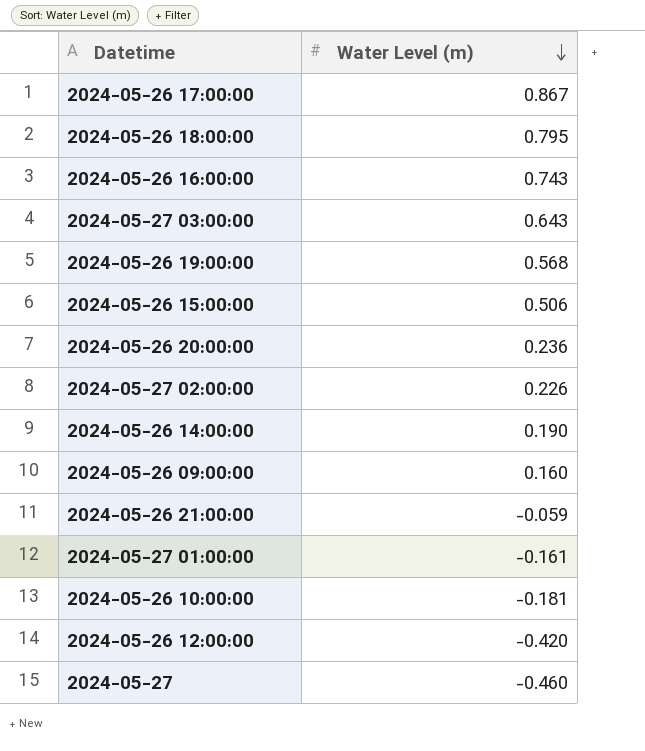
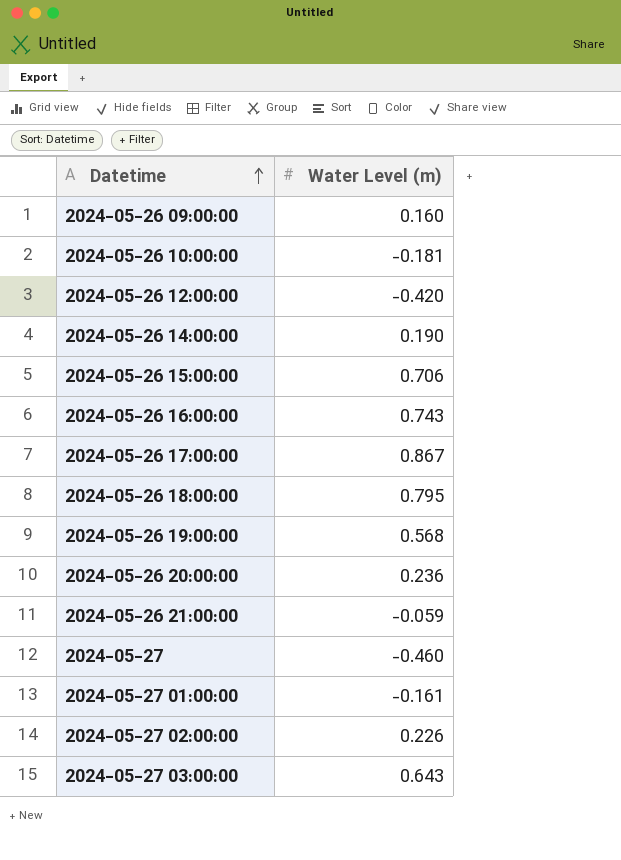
row order: Water Level (m) descending -> Datetime ascending
2024-05-26 15:00:00 | Water Level (m): 0.506 -> 0.706

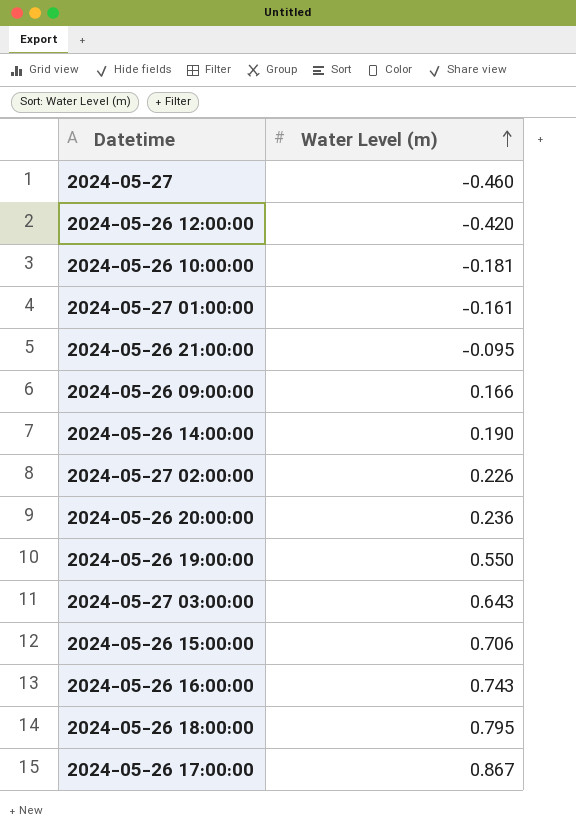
row order: Datetime ascending -> Water Level (m) ascending
2024-05-26 21:00:00 | Water Level (m): -0.059 -> -0.095
2024-05-26 09:00:00 | Water Level (m): 0.160 -> 0.166
2024-05-26 19:00:00 | Water Level (m): 0.568 -> 0.550

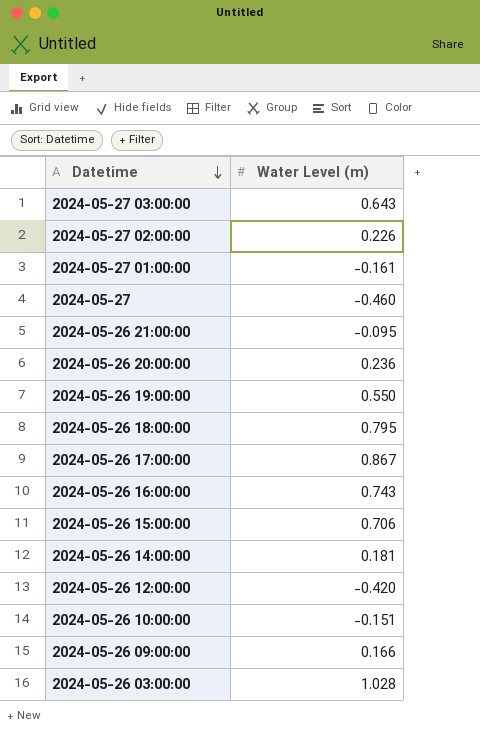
row order: Water Level (m) ascending -> Datetime descending
2024-05-26 14:00:00 | Water Level (m): 0.190 -> 0.181
2024-05-26 10:00:00 | Water Level (m): -0.181 -> -0.151
row 2024-05-26 03:00:00: none -> 1.028

